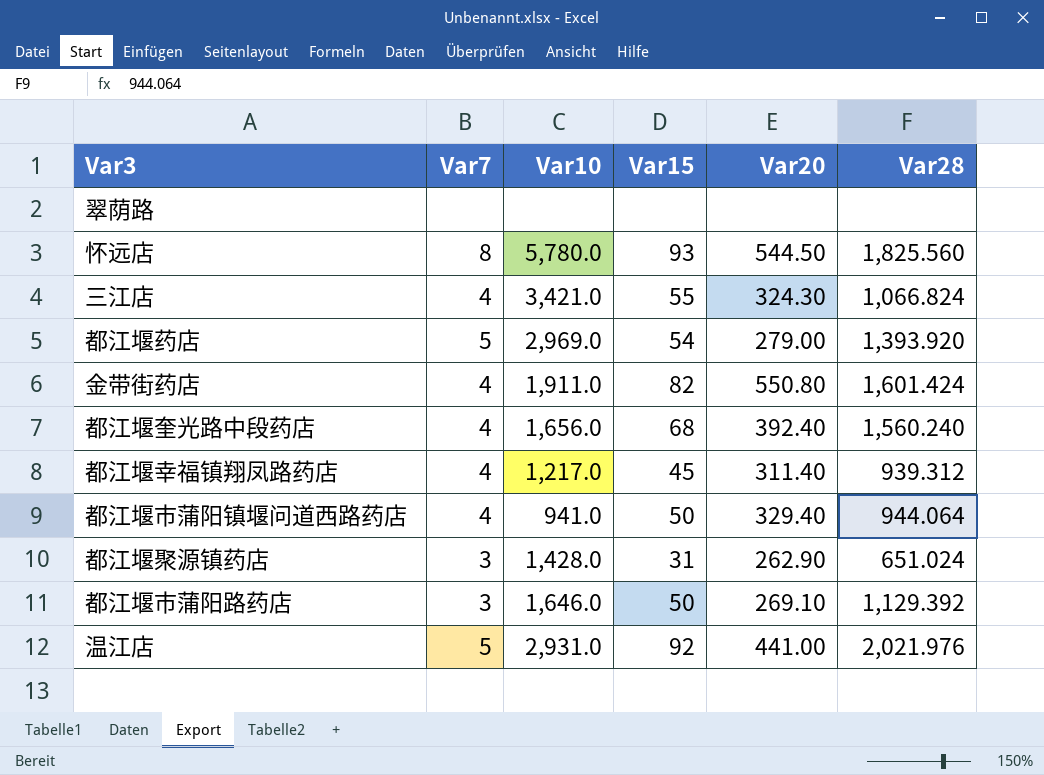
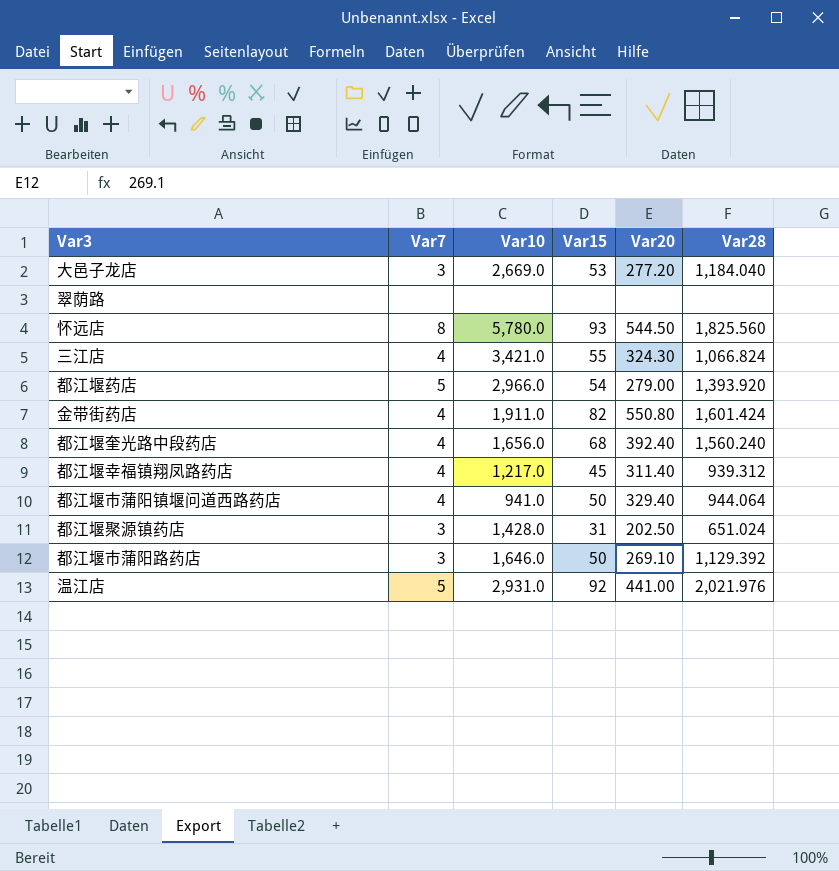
row 大邑子龙店: none -> 3 | 2,669.0 | 53 | 277.20 | 1,184.040
都江堰药店 | Var10: 2,969.0 -> 2,966.0
都江堰聚源镇药店 | Var20: 262.90 -> 202.50

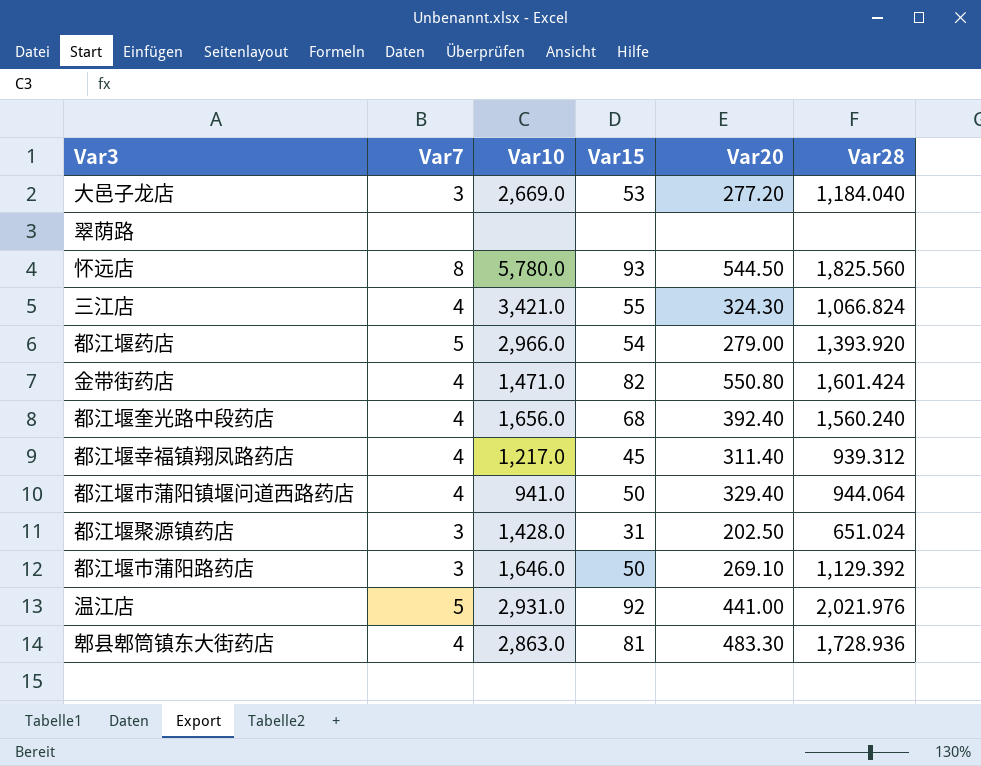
金带街药店 | Var10: 1,911.0 -> 1,471.0
row 郫县郫筒镇东大街药店: none -> 4 | 2,863.0 | 81 | 483.30 | 1,728.936

